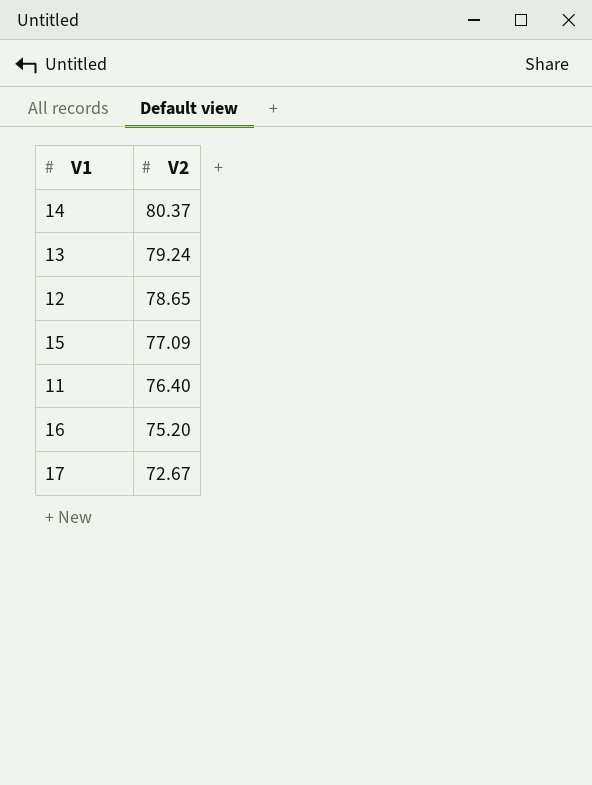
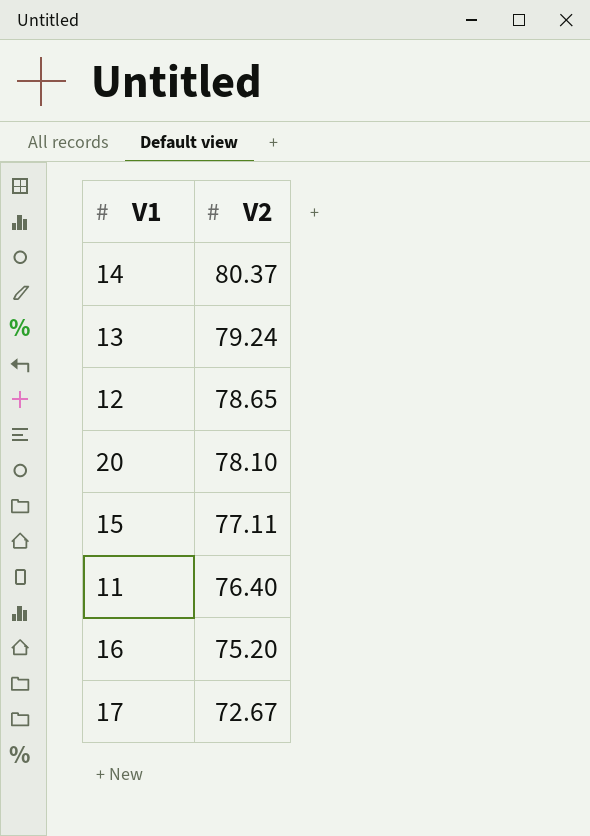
row 20: none -> 78.10
15 | V2: 77.09 -> 77.11

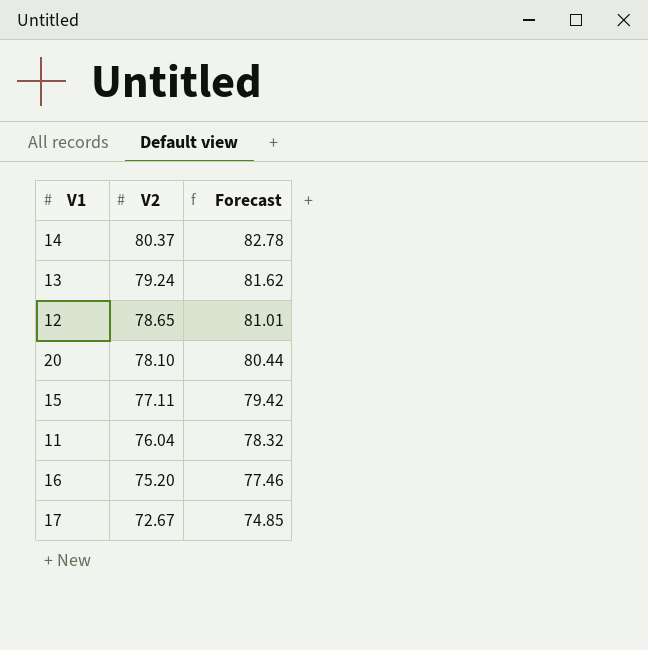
column Forecast | formula: none -> [V2] * 1.03
11 | V2: 76.40 -> 76.04

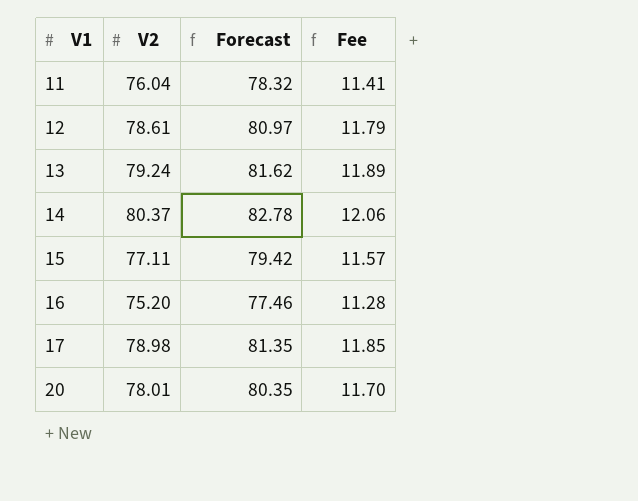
row order: V2 descending -> V1 ascending
column Fee | formula: none -> [V2] * 0.15
12 | V2: 78.65 -> 78.61
12 | Forecast: 81.01 -> 80.97
17 | V2: 72.67 -> 78.98
17 | Forecast: 74.85 -> 81.35
20 | V2: 78.10 -> 78.01
20 | Forecast: 80.44 -> 80.35

